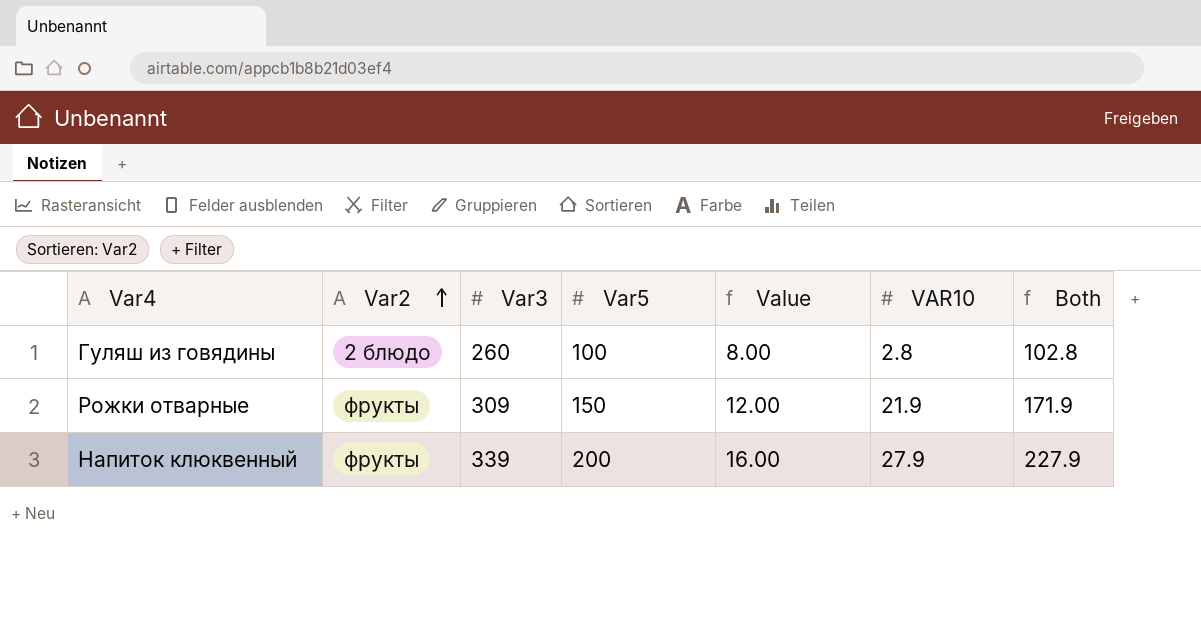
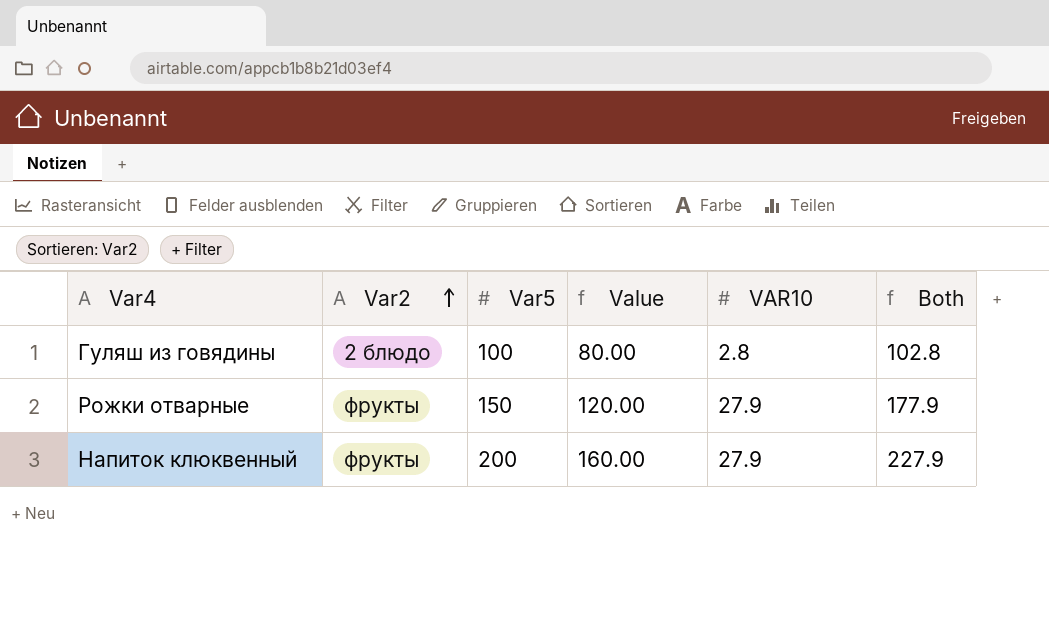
column Var3 | position: 3 -> none
column Value | formula: [Var5] * 0.08 -> [Var5] * 0.8
Рожки отварные | VAR10: 21.9 -> 27.9
Рожки отварные | Both: 171.9 -> 177.9

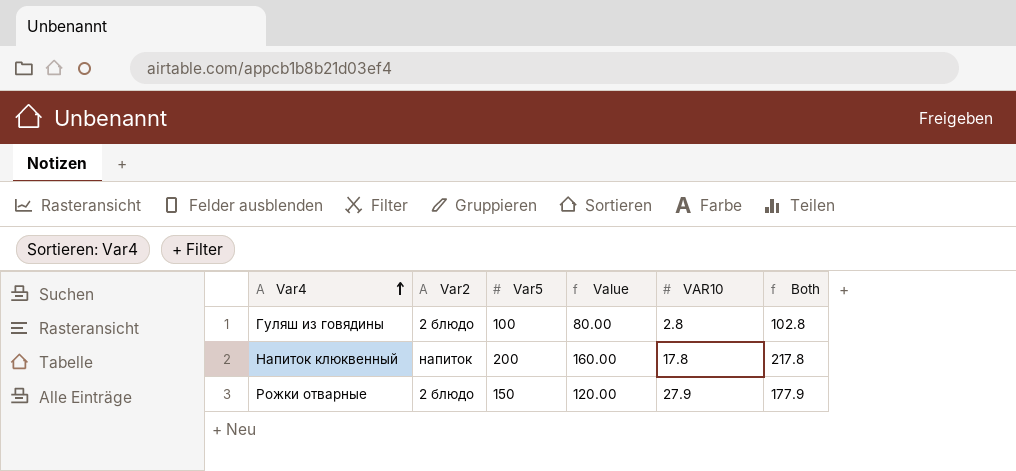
row order: Var2 ascending -> Var4 ascending
Напиток клюквенный | Var2: фрукты -> напиток
Напиток клюквенный | VAR10: 27.9 -> 17.8
Напиток клюквенный | Both: 227.9 -> 217.8
Рожки отварные | Var2: фрукты -> 2 блюдо

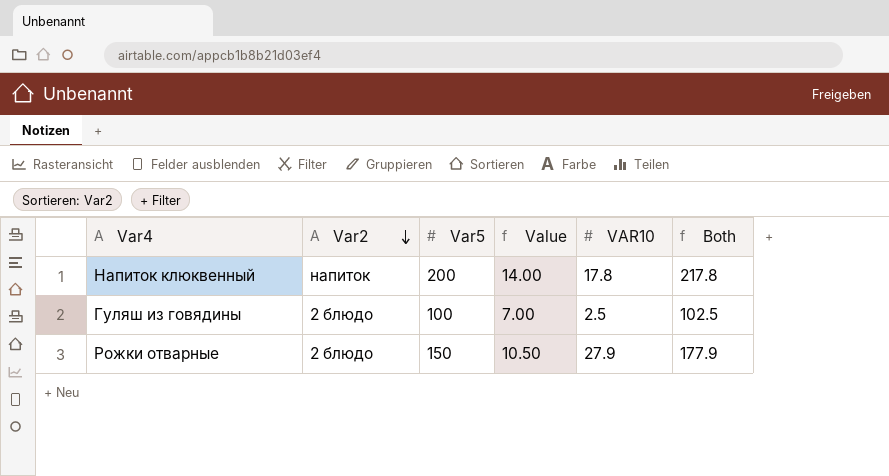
row order: Var4 ascending -> Var2 descending
column Value | formula: [Var5] * 0.8 -> [Var5] * 0.07
Гуляш из говядины | VAR10: 2.8 -> 2.5
Гуляш из говядины | Both: 102.8 -> 102.5

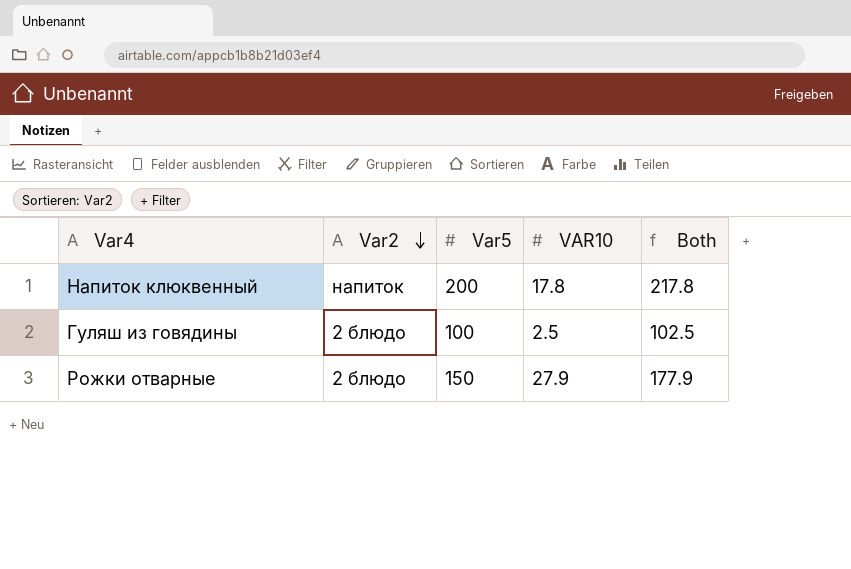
column Value | formula: [Var5] * 0.07 -> none

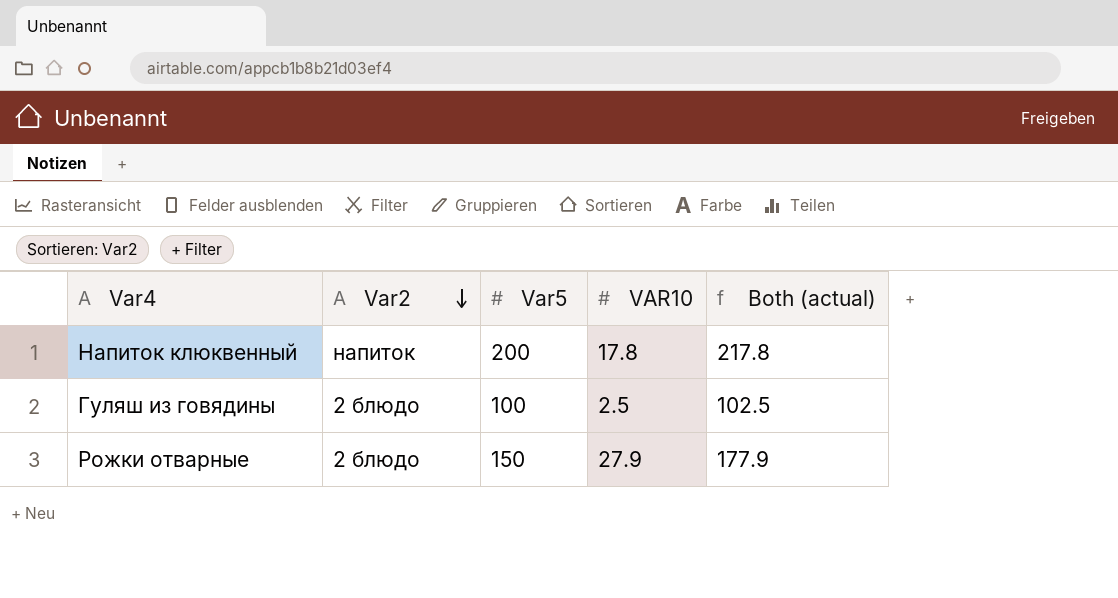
column name: Both -> Both (actual)

